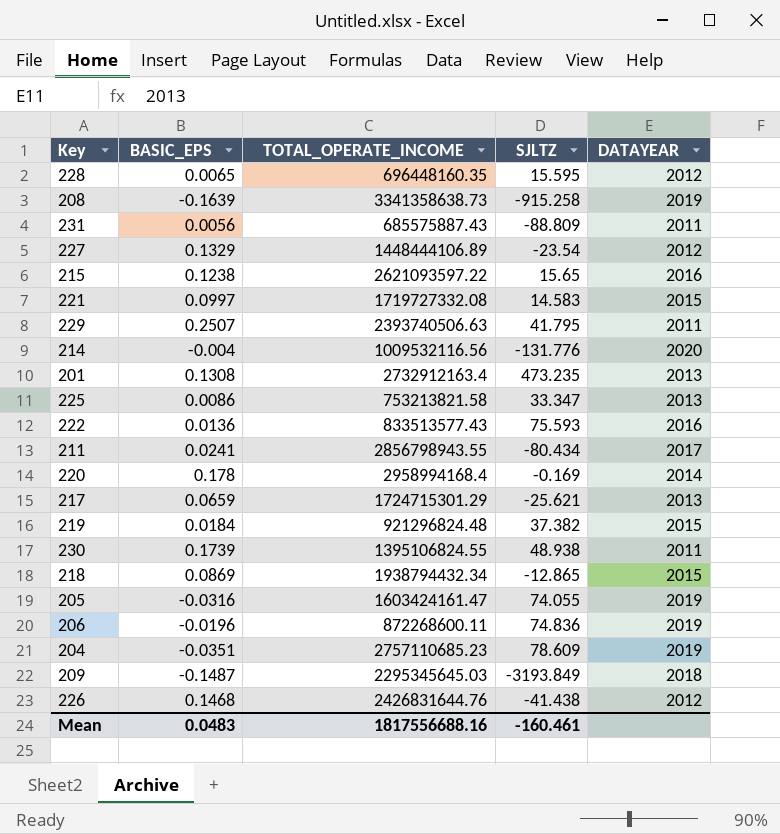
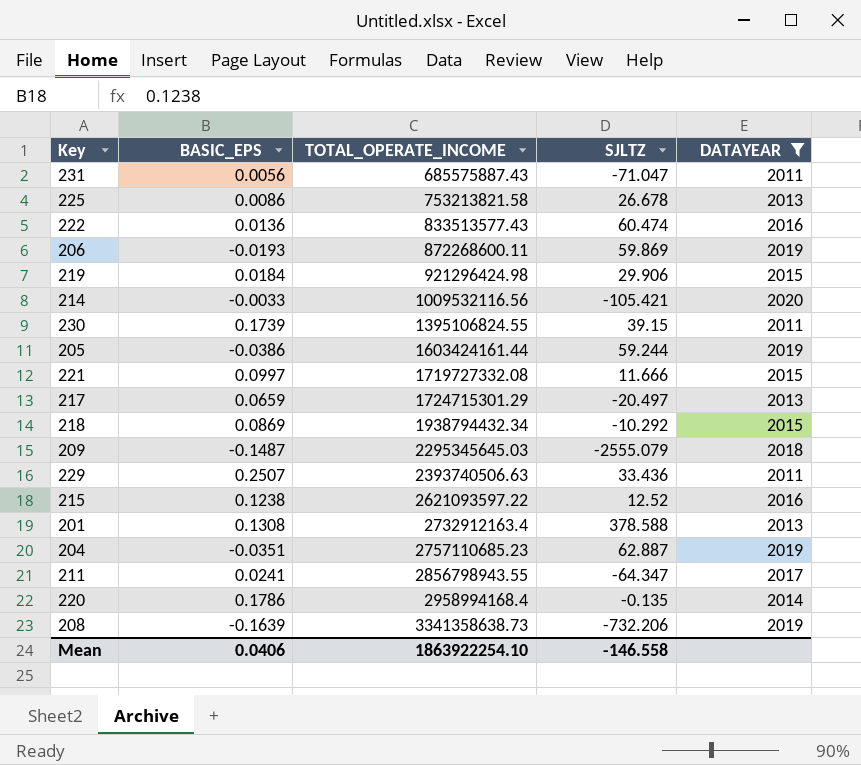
filter: none -> DATAYEAR != 2012
row order: none -> TOTAL_OPERATE_INCOME ascending
231 | SJLTZ: -88.809 -> -71.047
225 | SJLTZ: 33.347 -> 26.678
222 | SJLTZ: 75.593 -> 60.474
206 | BASIC_EPS: -0.0196 -> -0.0193
206 | SJLTZ: 74.836 -> 59.869
219 | TOTAL_OPERATE_INCOME: 921296824.48 -> 921296424.98
219 | SJLTZ: 37.382 -> 29.906
214 | BASIC_EPS: -0.004 -> -0.0033
214 | SJLTZ: -131.776 -> -105.421
230 | SJLTZ: 48.938 -> 39.15
205 | BASIC_EPS: -0.0316 -> -0.0386
205 | TOTAL_OPERATE_INCOME: 1603424161.47 -> 1603424161.44
205 | SJLTZ: 74.055 -> 59.244
221 | SJLTZ: 14.583 -> 11.666
217 | SJLTZ: -25.621 -> -20.497
218 | SJLTZ: -12.865 -> -10.292
209 | SJLTZ: -3193.849 -> -2555.079
229 | SJLTZ: 41.795 -> 33.436
215 | SJLTZ: 15.65 -> 12.52
201 | SJLTZ: 473.235 -> 378.588
204 | SJLTZ: 78.609 -> 62.887
211 | SJLTZ: -80.434 -> -64.347
220 | BASIC_EPS: 0.178 -> 0.1786
220 | SJLTZ: -0.169 -> -0.135
208 | SJLTZ: -915.258 -> -732.206
Mean | BASIC_EPS: 0.0483 -> 0.0406
Mean | TOTAL_OPERATE_INCOME: 1817556688.16 -> 1863922254.10
Mean | SJLTZ: -160.461 -> -146.558

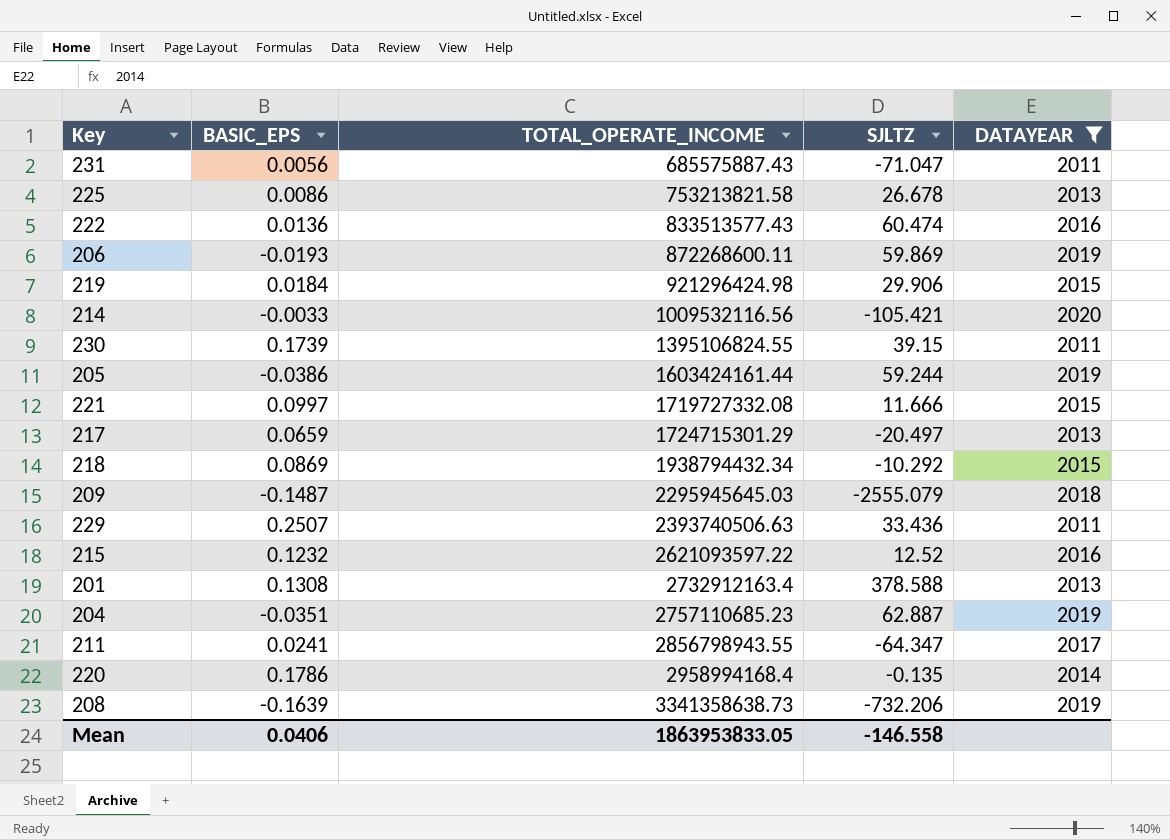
209 | TOTAL_OPERATE_INCOME: 2295345645.03 -> 2295945645.03
215 | BASIC_EPS: 0.1238 -> 0.1232
Mean | TOTAL_OPERATE_INCOME: 1863922254.10 -> 1863953833.05

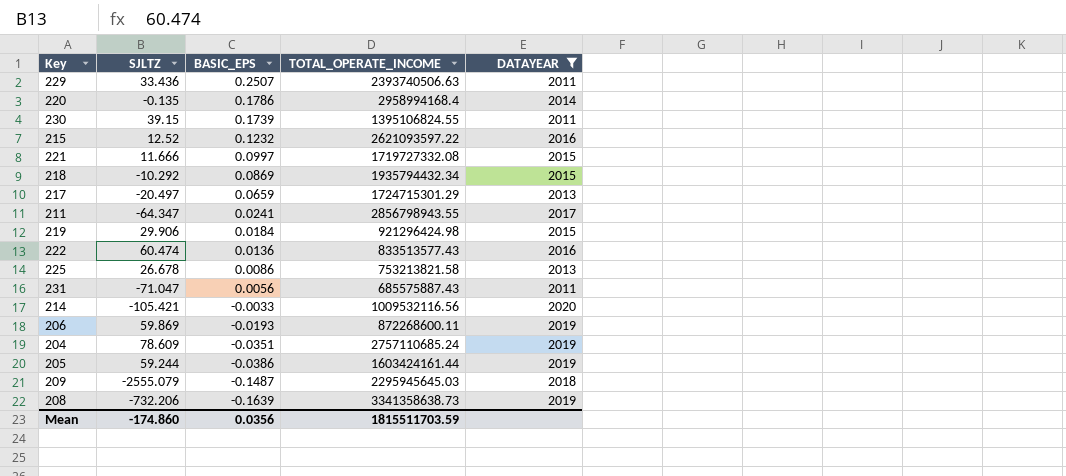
row order: TOTAL_OPERATE_INCOME ascending -> BASIC_EPS descending
column SJLTZ | position: 4 -> 2
row 201: 0.1308 | 2732912163.4 | 378.588 | 2013 -> none
218 | TOTAL_OPERATE_INCOME: 1938794432.34 -> 1935794432.34
204 | SJLTZ: 62.887 -> 78.609
204 | TOTAL_OPERATE_INCOME: 2757110685.23 -> 2757110685.24
Mean | SJLTZ: -146.558 -> -174.860
Mean | BASIC_EPS: 0.0406 -> 0.0356
Mean | TOTAL_OPERATE_INCOME: 1863953833.05 -> 1815511703.59

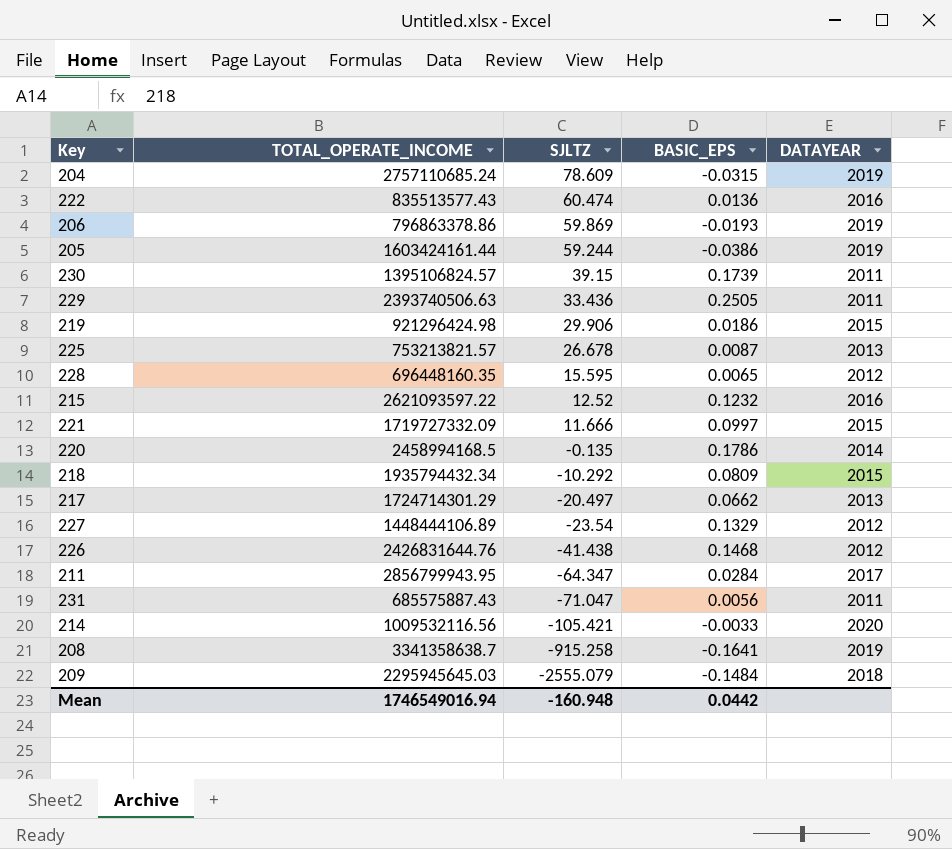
filter: DATAYEAR != 2012 -> none
row order: BASIC_EPS descending -> SJLTZ descending
column TOTAL_OPERATE_INCOME | position: 4 -> 2
204 | BASIC_EPS: -0.0351 -> -0.0315
222 | TOTAL_OPERATE_INCOME: 833513577.43 -> 835513577.43
206 | TOTAL_OPERATE_INCOME: 872268600.11 -> 796863378.86
230 | TOTAL_OPERATE_INCOME: 1395106824.55 -> 1395106824.57
229 | BASIC_EPS: 0.2507 -> 0.2505
219 | BASIC_EPS: 0.0184 -> 0.0186
225 | TOTAL_OPERATE_INCOME: 753213821.58 -> 753213821.57
225 | BASIC_EPS: 0.0086 -> 0.0087
221 | TOTAL_OPERATE_INCOME: 1719727332.08 -> 1719727332.09
220 | TOTAL_OPERATE_INCOME: 2958994168.4 -> 2458994168.5
218 | BASIC_EPS: 0.0869 -> 0.0809
217 | TOTAL_OPERATE_INCOME: 1724715301.29 -> 1724714301.29
217 | BASIC_EPS: 0.0659 -> 0.0662
211 | TOTAL_OPERATE_INCOME: 2856798943.55 -> 2856799943.95
211 | BASIC_EPS: 0.0241 -> 0.0284
208 | TOTAL_OPERATE_INCOME: 3341358638.73 -> 3341358638.7
208 | SJLTZ: -732.206 -> -915.258
208 | BASIC_EPS: -0.1639 -> -0.1641
209 | BASIC_EPS: -0.1487 -> -0.1484
Mean | TOTAL_OPERATE_INCOME: 1815511703.59 -> 1746549016.94
Mean | SJLTZ: -174.860 -> -160.948
Mean | BASIC_EPS: 0.0356 -> 0.0442

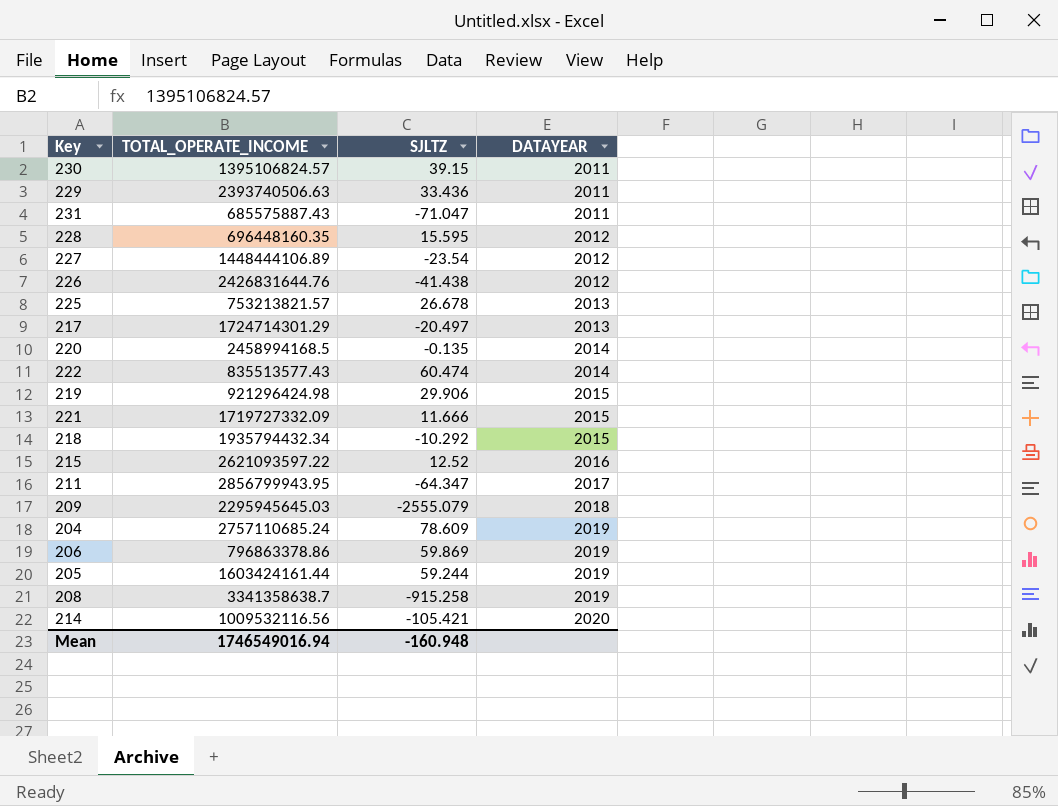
row order: SJLTZ descending -> DATAYEAR ascending
column BASIC_EPS | position: 4 -> none
222 | DATAYEAR: 2016 -> 2014

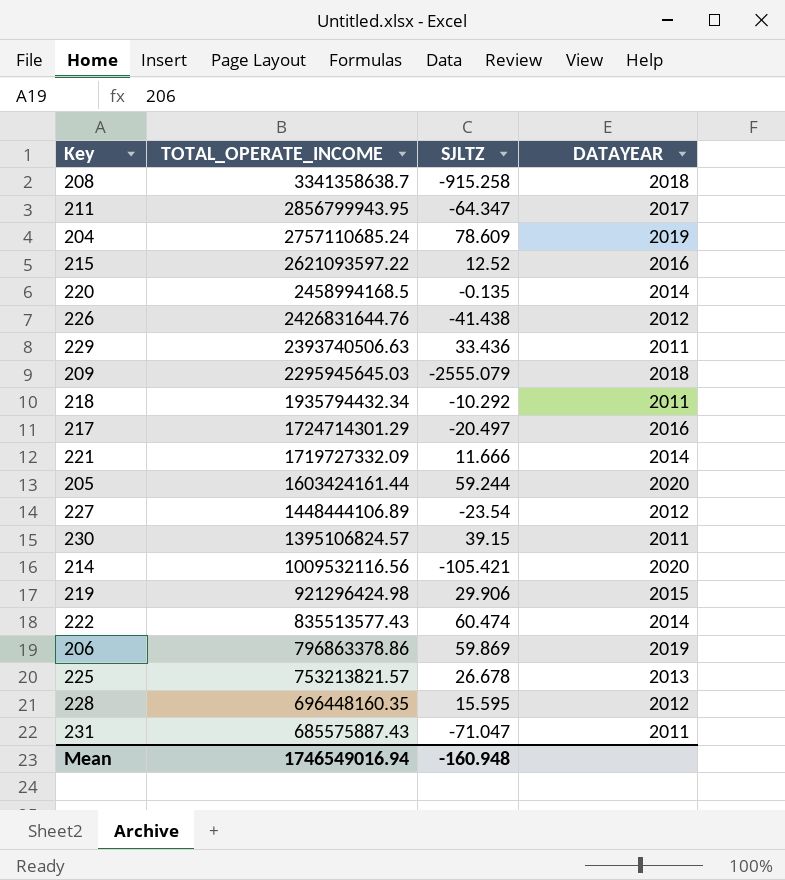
row order: DATAYEAR ascending -> TOTAL_OPERATE_INCOME descending
208 | DATAYEAR: 2019 -> 2018
218 | DATAYEAR: 2015 -> 2011
217 | DATAYEAR: 2013 -> 2016
221 | DATAYEAR: 2015 -> 2014
205 | DATAYEAR: 2019 -> 2020

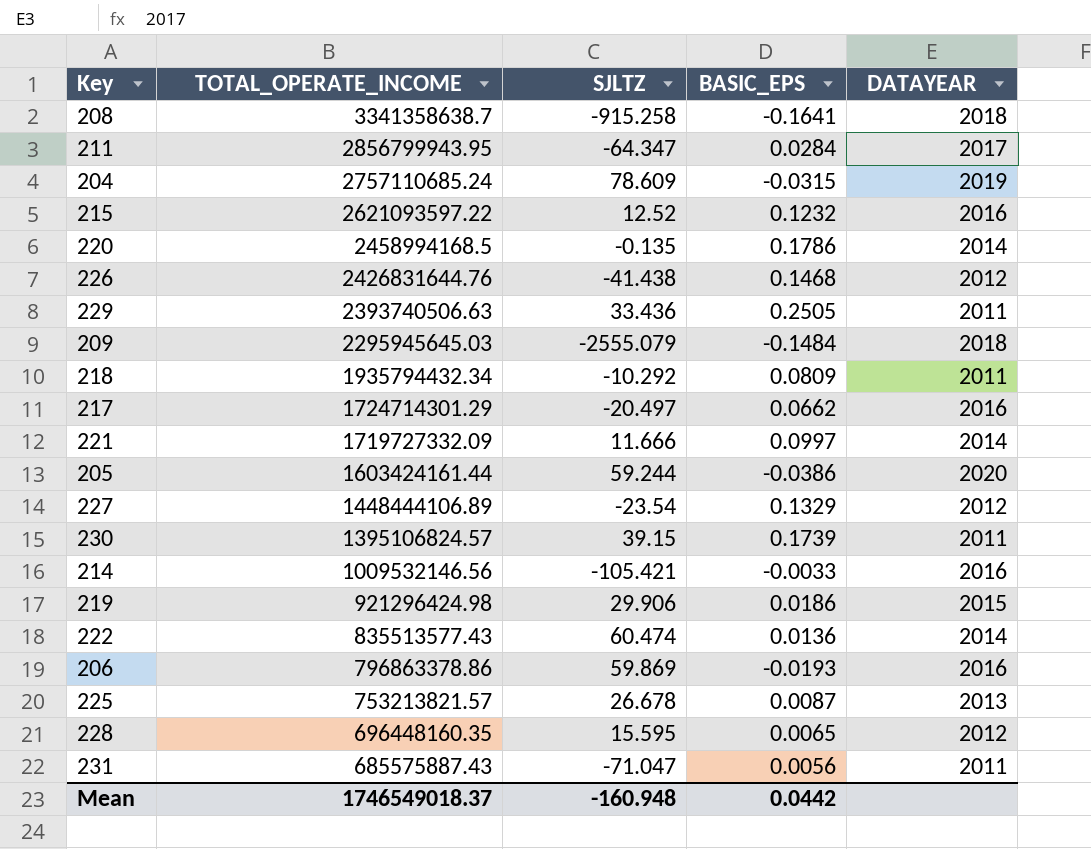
column BASIC_EPS | position: none -> 4
214 | TOTAL_OPERATE_INCOME: 1009532116.56 -> 1009532146.56
214 | DATAYEAR: 2020 -> 2016
206 | DATAYEAR: 2019 -> 2016
Mean | TOTAL_OPERATE_INCOME: 1746549016.94 -> 1746549018.37

